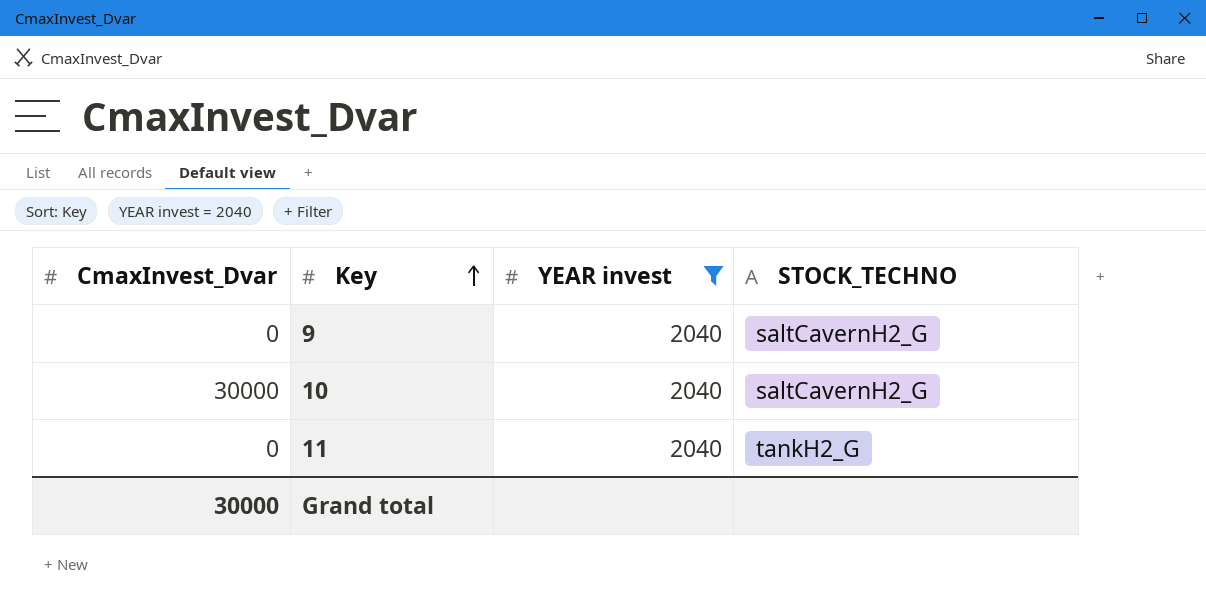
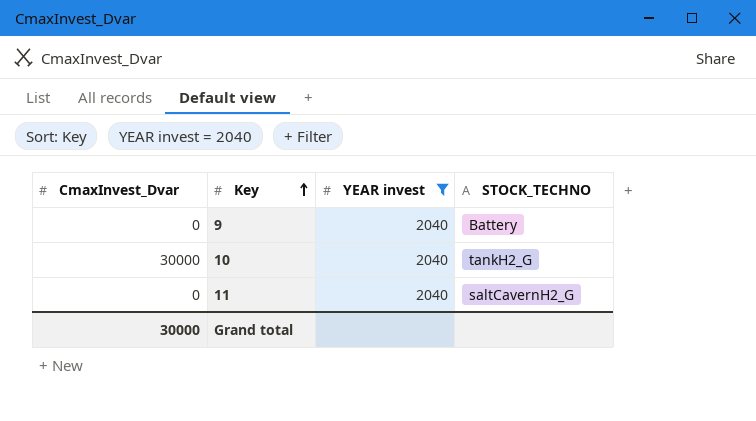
9 | STOCK_TECHNO: saltCavernH2_G -> Battery
10 | STOCK_TECHNO: saltCavernH2_G -> tankH2_G
11 | STOCK_TECHNO: tankH2_G -> saltCavernH2_G

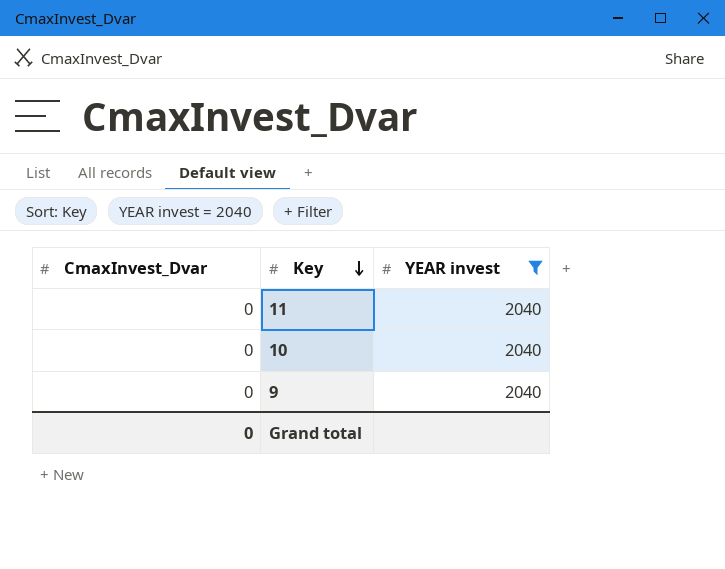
row order: Key ascending -> Key descending
column STOCK_TECHNO | position: 4 -> none
10 | CmaxInvest_Dvar: 30000 -> 0
Grand total | CmaxInvest_Dvar: 30000 -> 0

